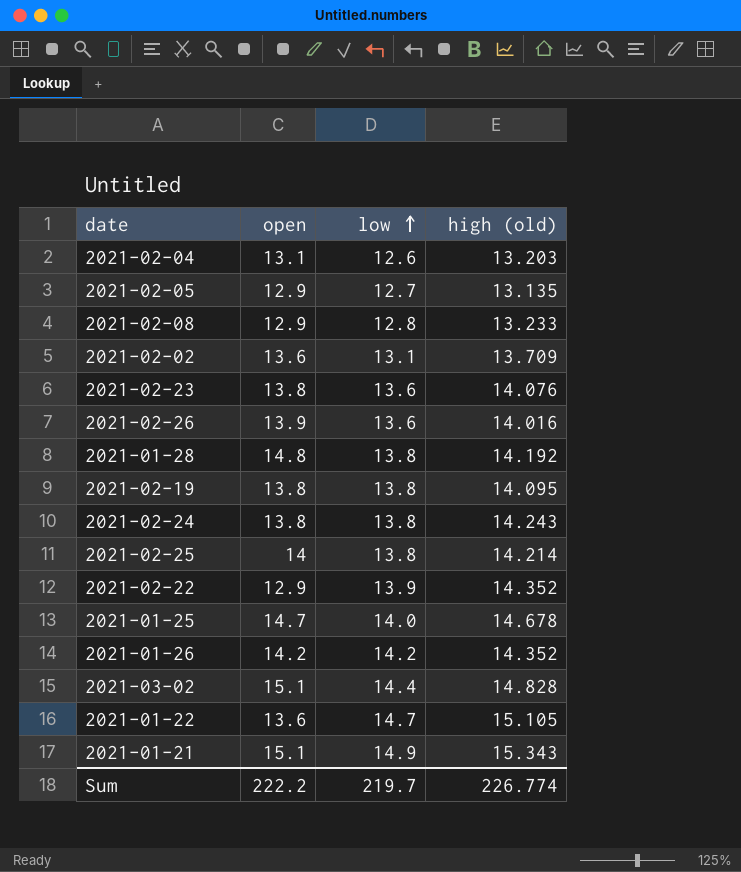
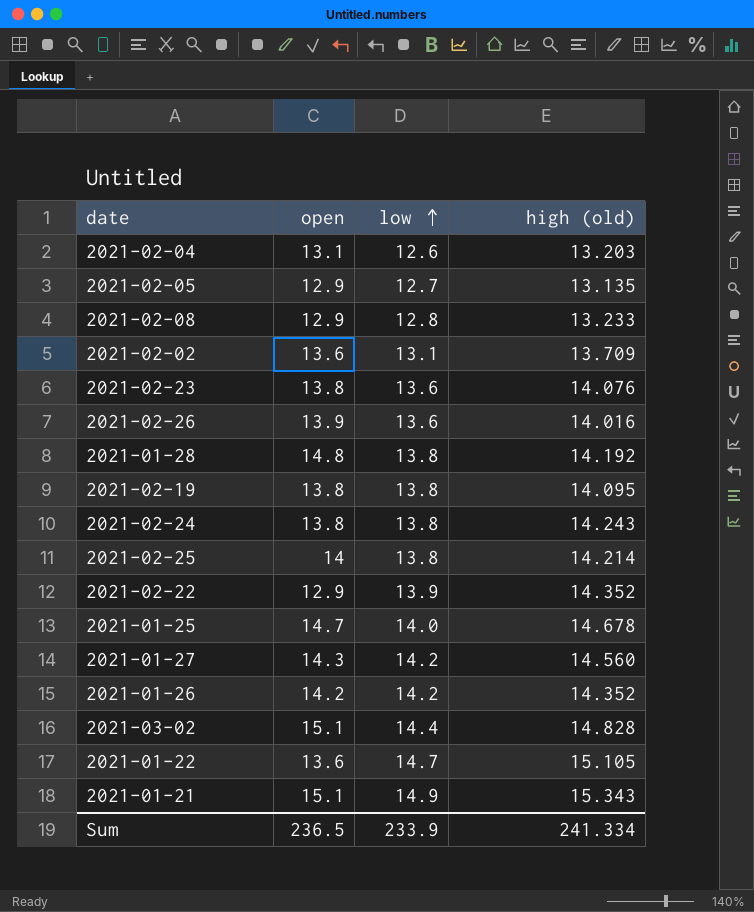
row 2021-01-27: none -> 14.3 | 14.2 | 14.560
Sum | open: 222.2 -> 236.5
Sum | low: 219.7 -> 233.9
Sum | high (old): 226.774 -> 241.334

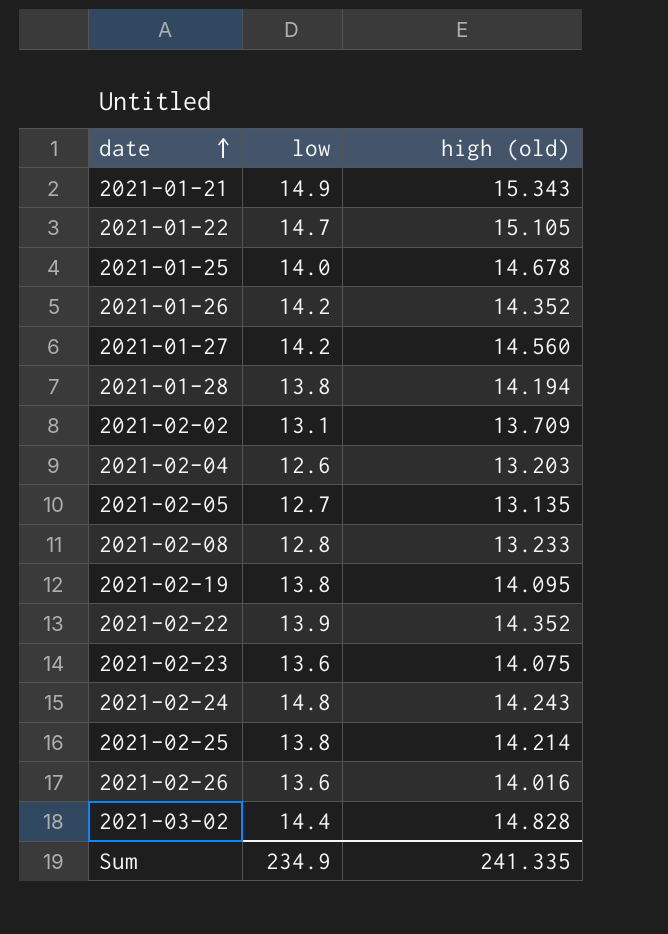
row order: low ascending -> date ascending
column open | position: 2 -> none
2021-01-28 | high (old): 14.192 -> 14.194
2021-02-23 | high (old): 14.076 -> 14.075
2021-02-24 | low: 13.8 -> 14.8
Sum | low: 233.9 -> 234.9
Sum | high (old): 241.334 -> 241.335

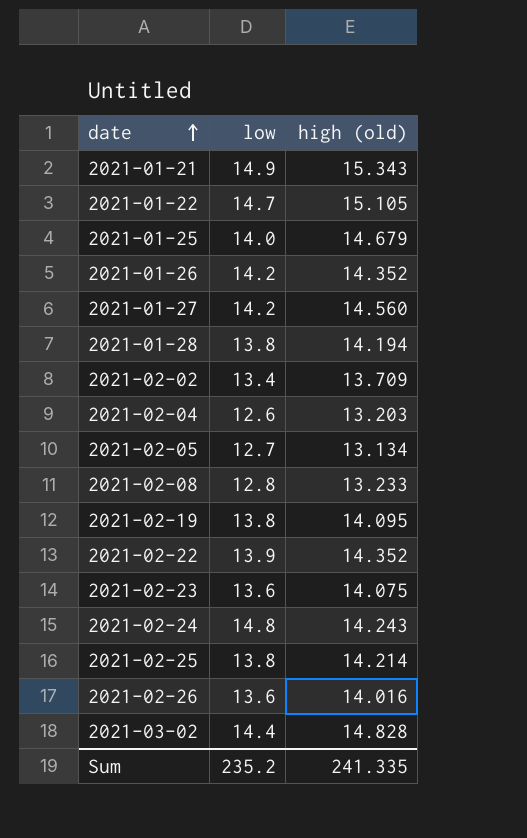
2021-01-25 | high (old): 14.678 -> 14.679
2021-02-02 | low: 13.1 -> 13.4
2021-02-05 | high (old): 13.135 -> 13.134
Sum | low: 234.9 -> 235.2

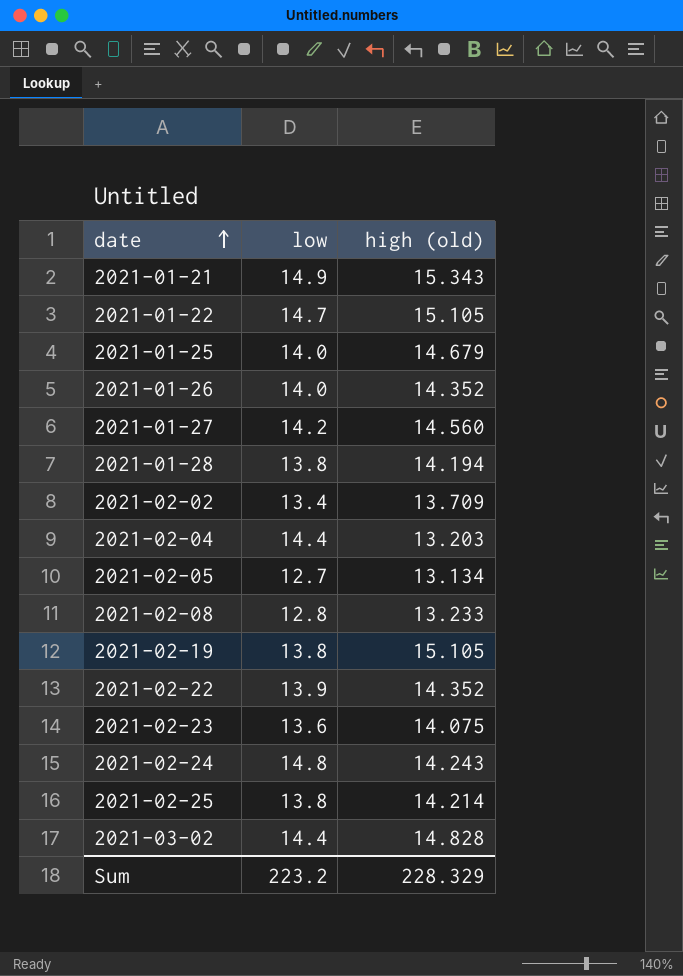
row 2021-02-26: 13.6 | 14.016 -> none
2021-01-26 | low: 14.2 -> 14.0
2021-02-04 | low: 12.6 -> 14.4
2021-02-19 | high (old): 14.095 -> 15.105
Sum | low: 235.2 -> 223.2
Sum | high (old): 241.335 -> 228.329

